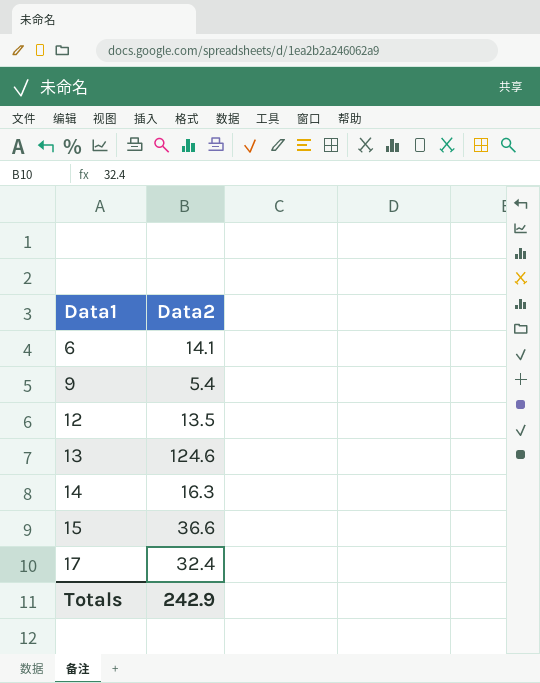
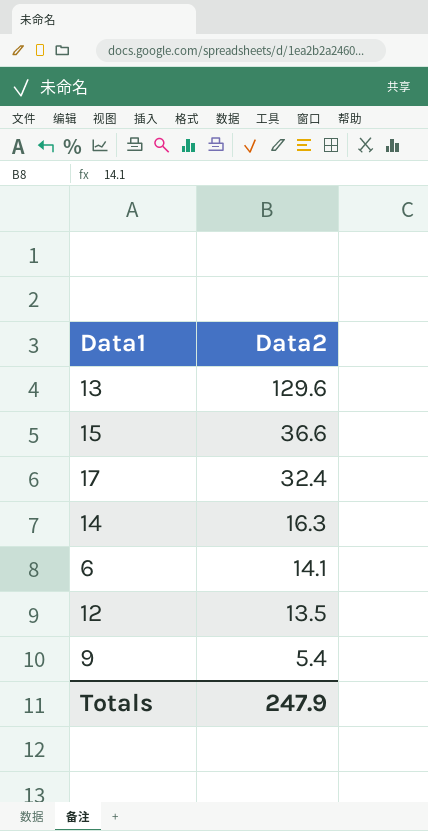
row order: Data1 ascending -> Data2 descending
13 | Data2: 124.6 -> 129.6
Totals | Data2: 242.9 -> 247.9

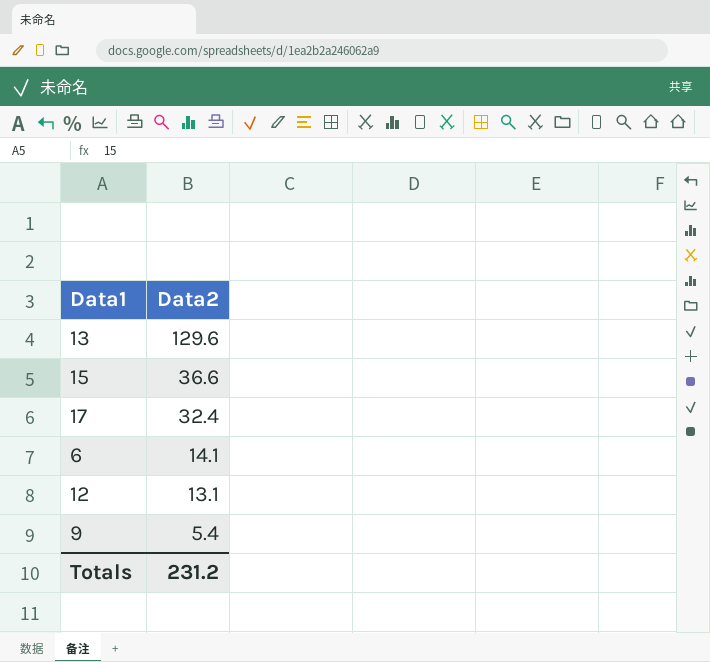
row 14: 16.3 -> none
12 | Data2: 13.5 -> 13.1
Totals | Data2: 247.9 -> 231.2

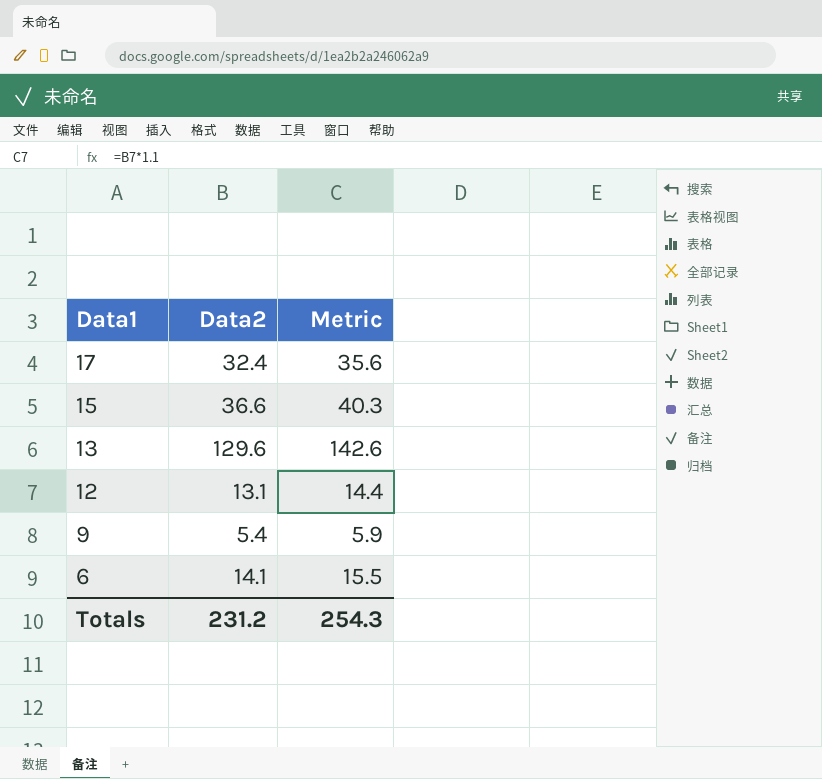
row order: Data2 descending -> Data1 descending
column Metric | formula: none -> [Data2] * 1.1

